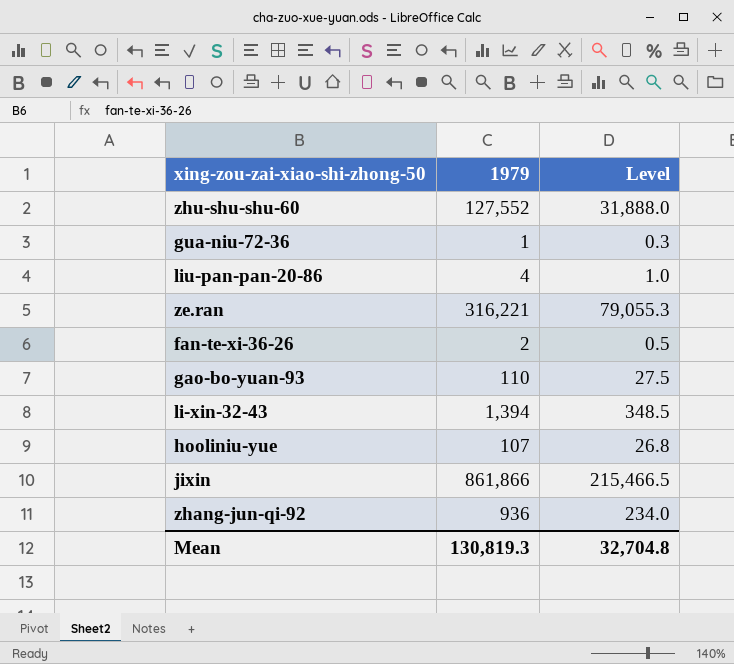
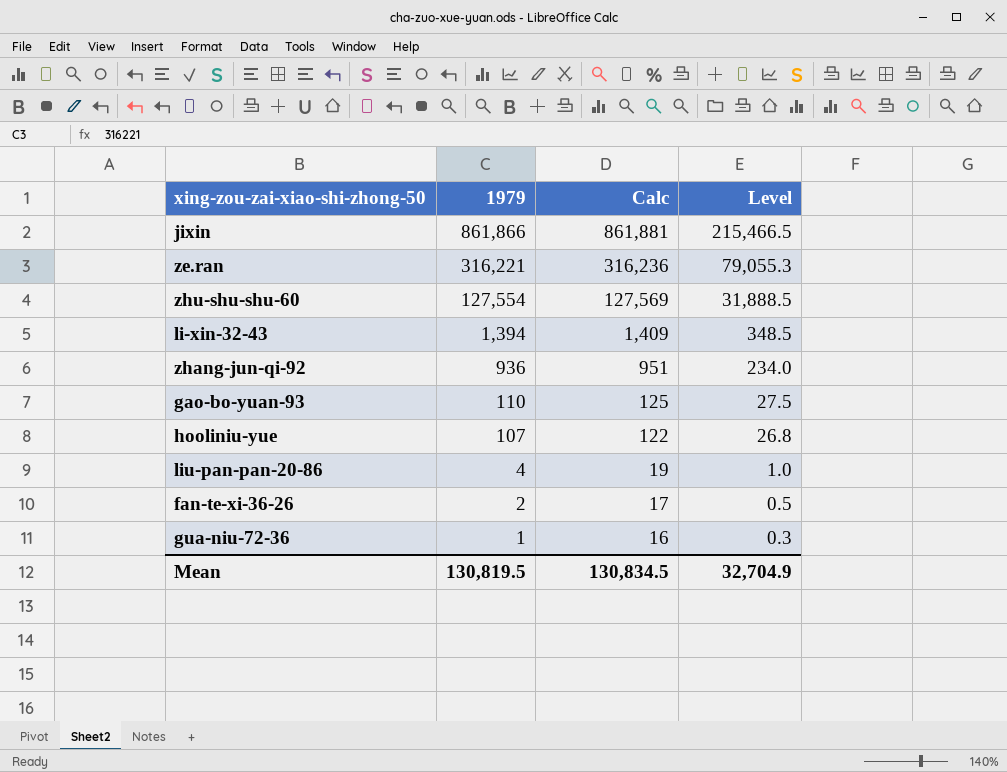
row order: none -> 1979 descending
column Calc | formula: none -> [1979] + 15
zhu-shu-shu-60 | 1979: 127,552 -> 127,554
zhu-shu-shu-60 | Level: 31,888.0 -> 31,888.5
Mean | 1979: 130,819.3 -> 130,819.5
Mean | Level: 32,704.8 -> 32,704.9

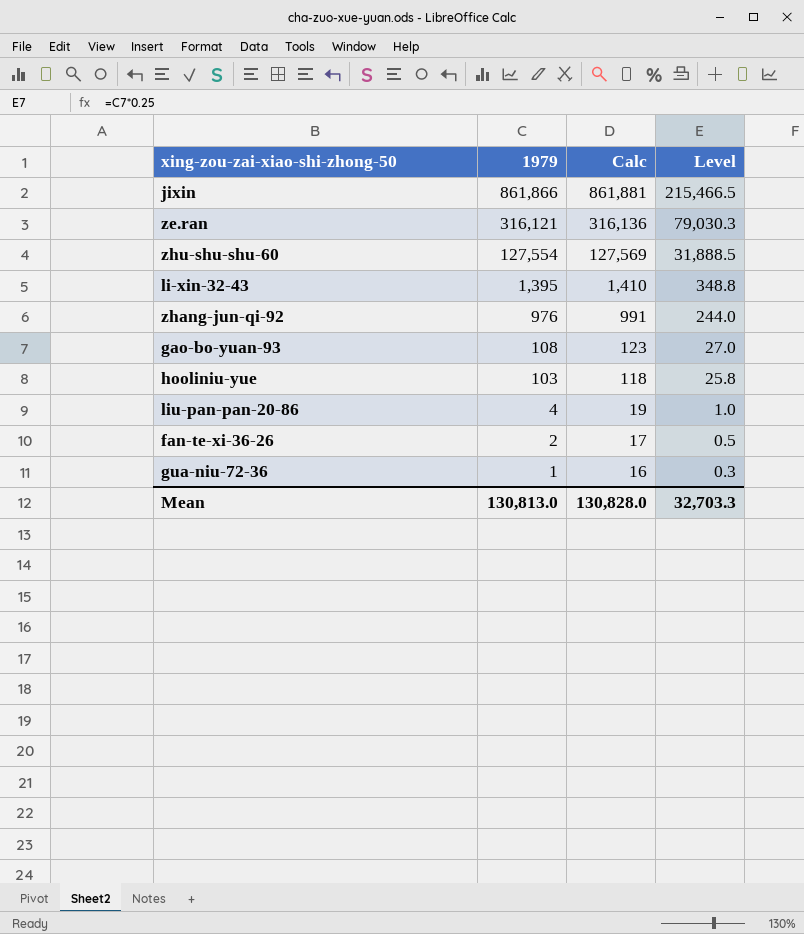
ze.ran | 1979: 316,221 -> 316,121
ze.ran | Calc: 316,236 -> 316,136
ze.ran | Level: 79,055.3 -> 79,030.3
li-xin-32-43 | 1979: 1,394 -> 1,395
li-xin-32-43 | Calc: 1,409 -> 1,410
li-xin-32-43 | Level: 348.5 -> 348.8
zhang-jun-qi-92 | 1979: 936 -> 976
zhang-jun-qi-92 | Calc: 951 -> 991
zhang-jun-qi-92 | Level: 234.0 -> 244.0
gao-bo-yuan-93 | 1979: 110 -> 108
gao-bo-yuan-93 | Calc: 125 -> 123
gao-bo-yuan-93 | Level: 27.5 -> 27.0
hooliniu-yue | 1979: 107 -> 103
hooliniu-yue | Calc: 122 -> 118
hooliniu-yue | Level: 26.8 -> 25.8
Mean | 1979: 130,819.5 -> 130,813.0
Mean | Calc: 130,834.5 -> 130,828.0
Mean | Level: 32,704.9 -> 32,703.3

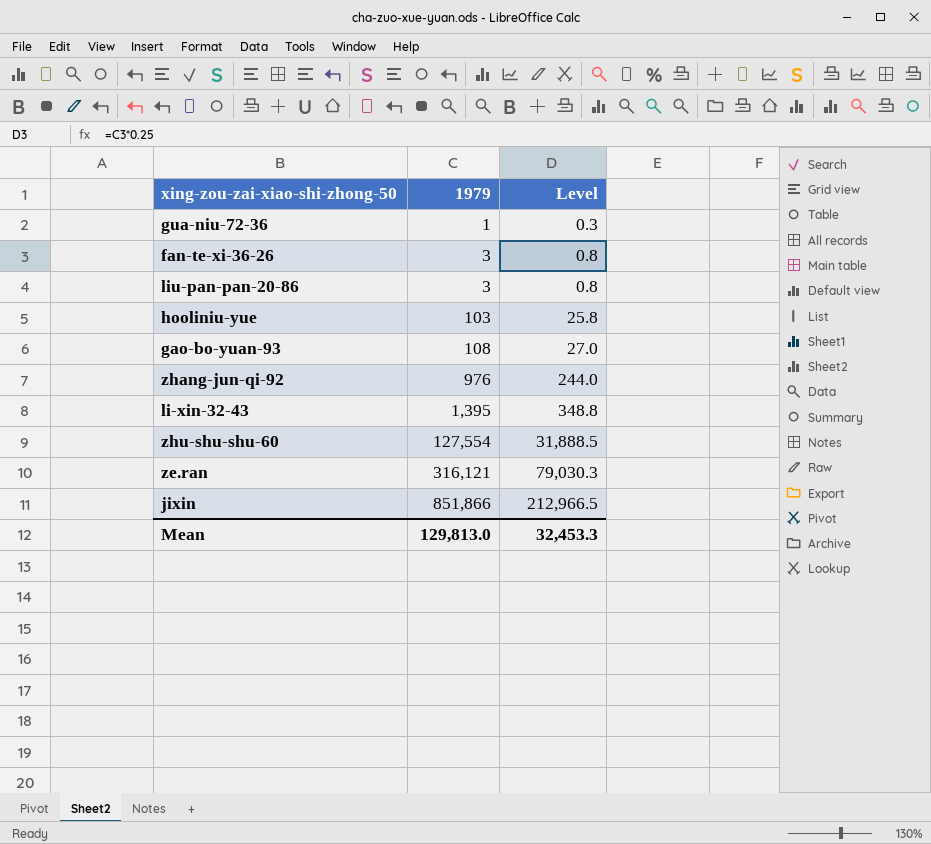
row order: 1979 descending -> 1979 ascending
column Calc | formula: [1979] + 15 -> none
fan-te-xi-36-26 | 1979: 2 -> 3
fan-te-xi-36-26 | Level: 0.5 -> 0.8
liu-pan-pan-20-86 | 1979: 4 -> 3
liu-pan-pan-20-86 | Level: 1.0 -> 0.8
jixin | 1979: 861,866 -> 851,866
jixin | Level: 215,466.5 -> 212,966.5
Mean | 1979: 130,813.0 -> 129,813.0
Mean | Level: 32,703.3 -> 32,453.3

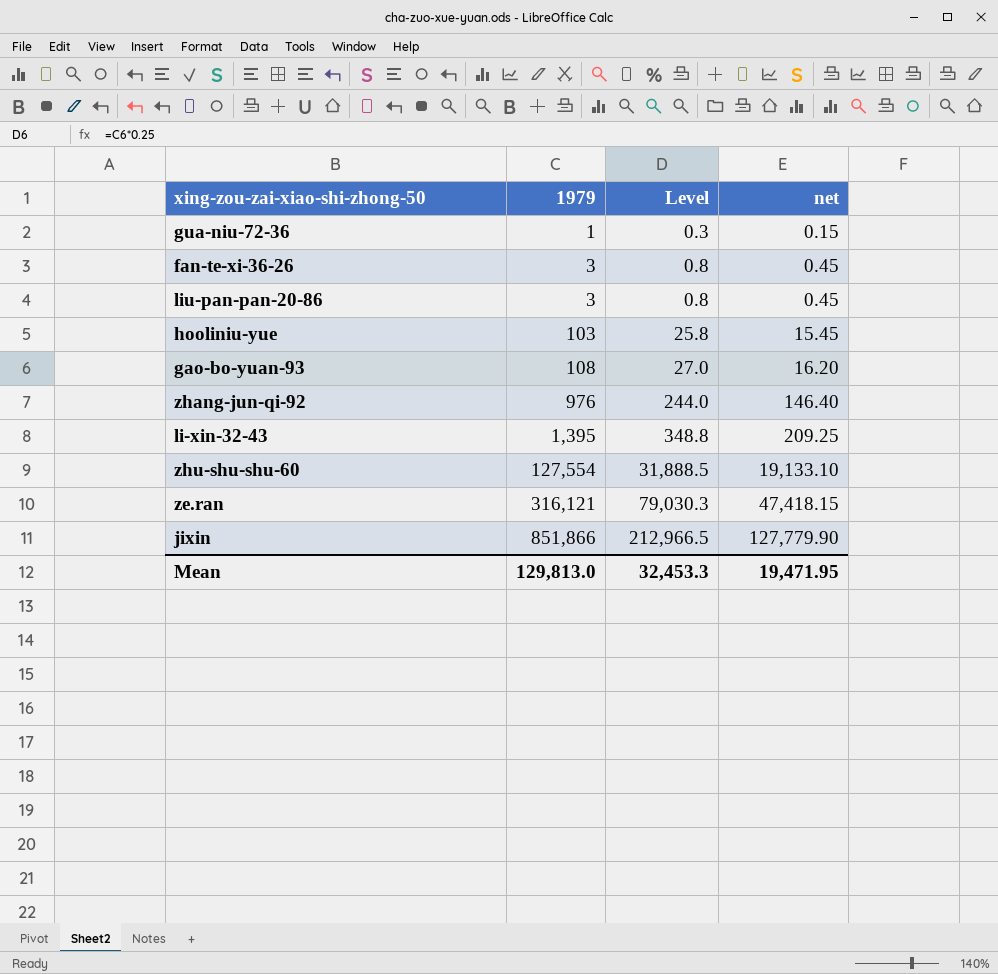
column net | formula: none -> [1979] * 0.15

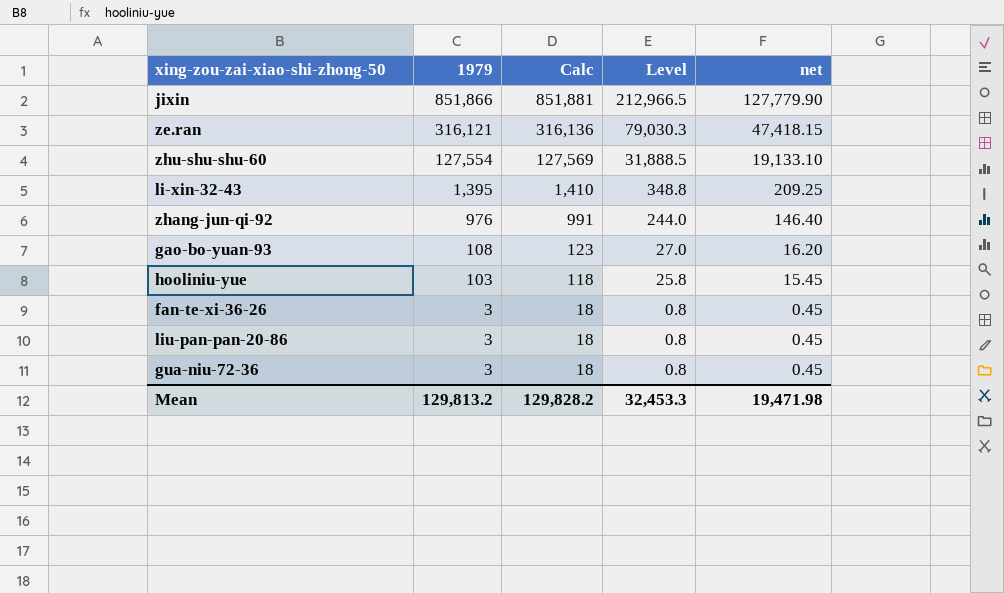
row order: 1979 ascending -> 1979 descending
column Calc | formula: none -> [1979] + 15
gua-niu-72-36 | 1979: 1 -> 3
gua-niu-72-36 | Level: 0.3 -> 0.8
gua-niu-72-36 | net: 0.15 -> 0.45
Mean | 1979: 129,813.0 -> 129,813.2
Mean | net: 19,471.95 -> 19,471.98

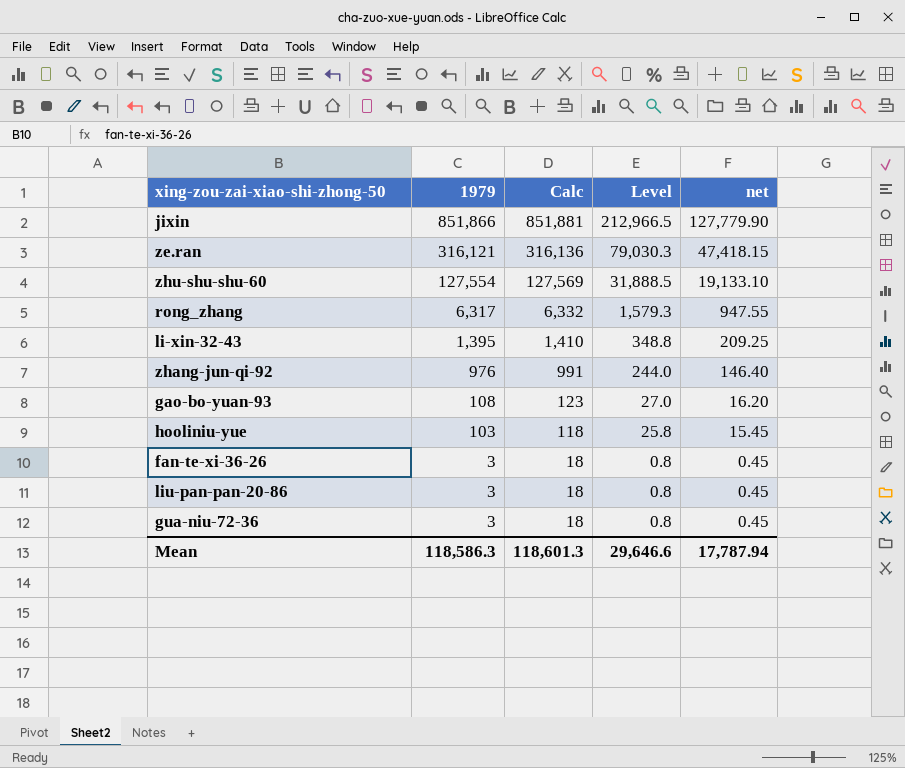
row rong_zhang: none -> 6,317 | 6,332 | 1,579.3 | 947.55
Mean | 1979: 129,813.2 -> 118,586.3
Mean | Calc: 129,828.2 -> 118,601.3
Mean | Level: 32,453.3 -> 29,646.6
Mean | net: 19,471.98 -> 17,787.94

